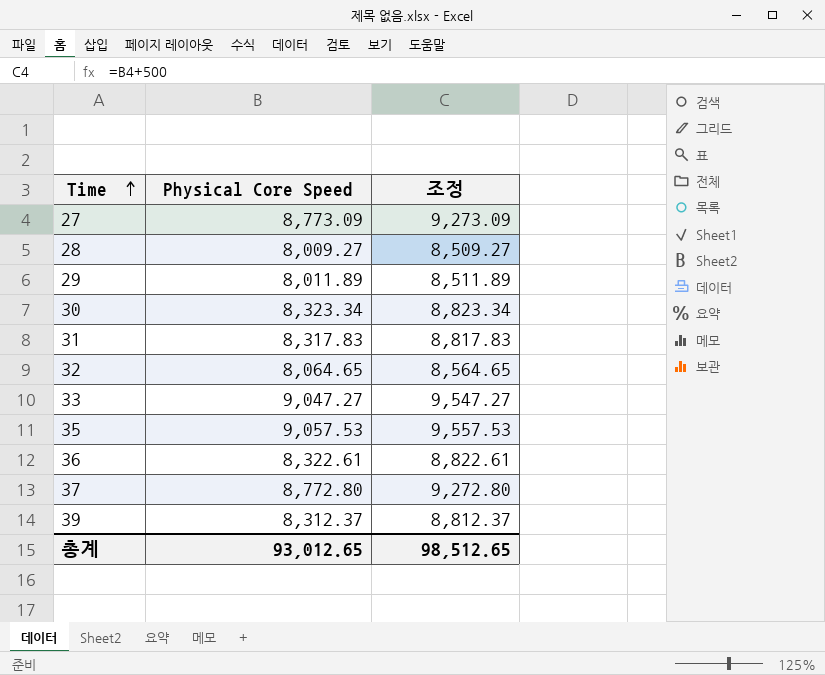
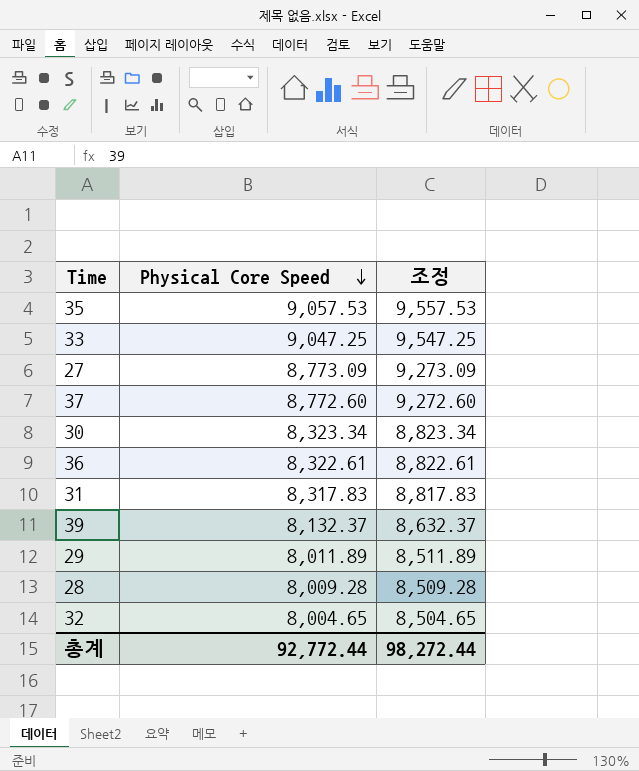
row order: Time ascending -> Physical Core Speed descending
33 | Physical Core Speed: 9,047.27 -> 9,047.25
33 | 조정: 9,547.27 -> 9,547.25
37 | Physical Core Speed: 8,772.80 -> 8,772.60
37 | 조정: 9,272.80 -> 9,272.60
39 | Physical Core Speed: 8,312.37 -> 8,132.37
39 | 조정: 8,812.37 -> 8,632.37
28 | Physical Core Speed: 8,009.27 -> 8,009.28
28 | 조정: 8,509.27 -> 8,509.28
32 | Physical Core Speed: 8,064.65 -> 8,004.65
32 | 조정: 8,564.65 -> 8,504.65
총계 | Physical Core Speed: 93,012.65 -> 92,772.44
총계 | 조정: 98,512.65 -> 98,272.44

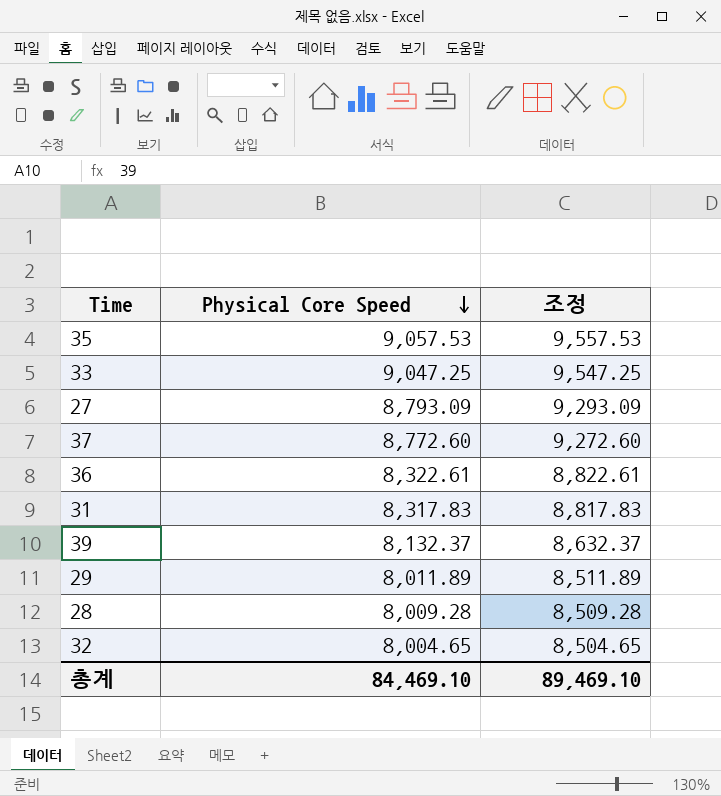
row 30: 8,323.34 | 8,823.34 -> none
27 | Physical Core Speed: 8,773.09 -> 8,793.09
27 | 조정: 9,273.09 -> 9,293.09
총계 | Physical Core Speed: 92,772.44 -> 84,469.10
총계 | 조정: 98,272.44 -> 89,469.10

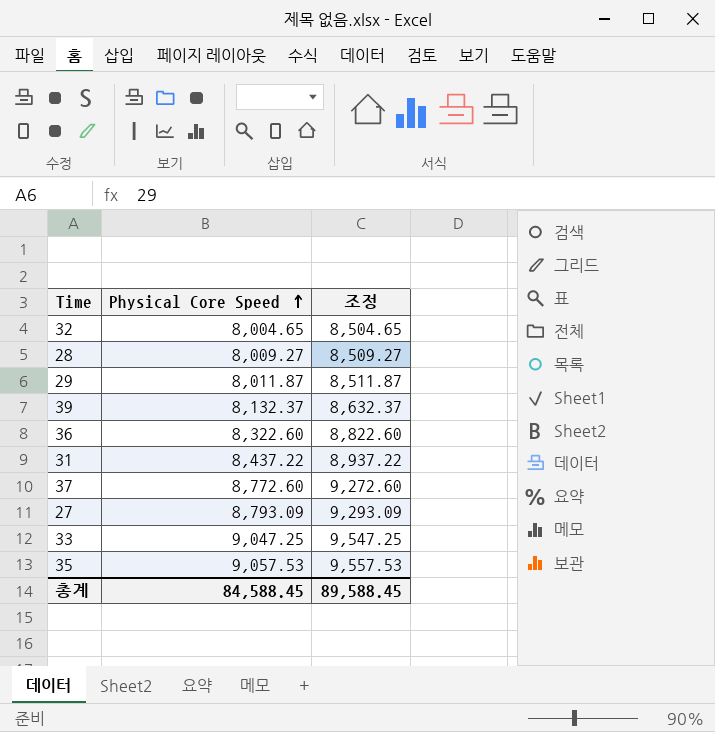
row order: Physical Core Speed descending -> Physical Core Speed ascending
28 | Physical Core Speed: 8,009.28 -> 8,009.27
28 | 조정: 8,509.28 -> 8,509.27
29 | Physical Core Speed: 8,011.89 -> 8,011.87
29 | 조정: 8,511.89 -> 8,511.87
36 | Physical Core Speed: 8,322.61 -> 8,322.60
36 | 조정: 8,822.61 -> 8,822.60
31 | Physical Core Speed: 8,317.83 -> 8,437.22
31 | 조정: 8,817.83 -> 8,937.22
총계 | Physical Core Speed: 84,469.10 -> 84,588.45
총계 | 조정: 89,469.10 -> 89,588.45

